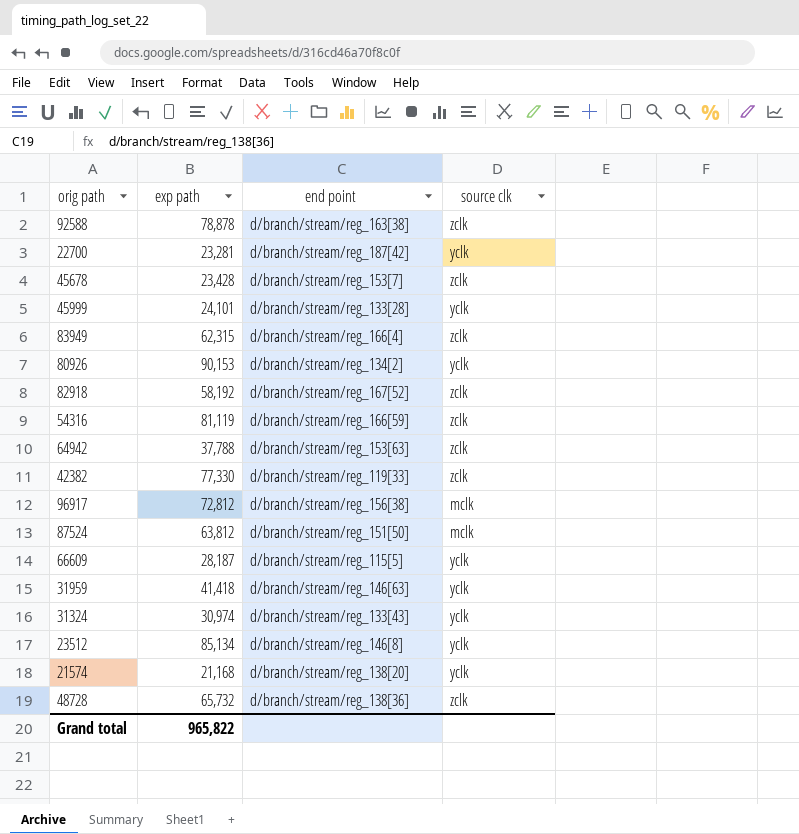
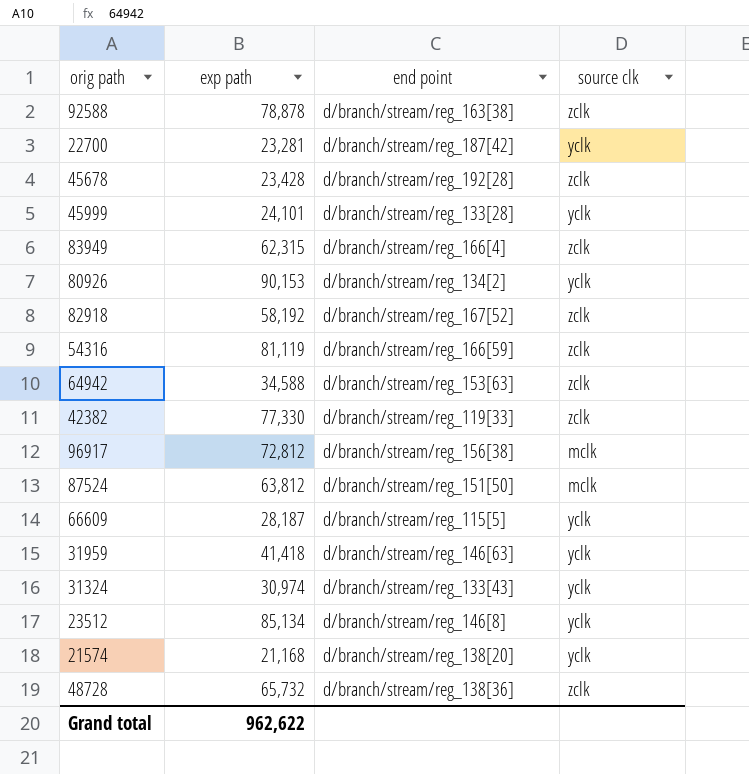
45678 | end point: d/branch/stream/reg_153[7] -> d/branch/stream/reg_192[28]
64942 | exp path: 37,788 -> 34,588
Grand total | exp path: 965,822 -> 962,622

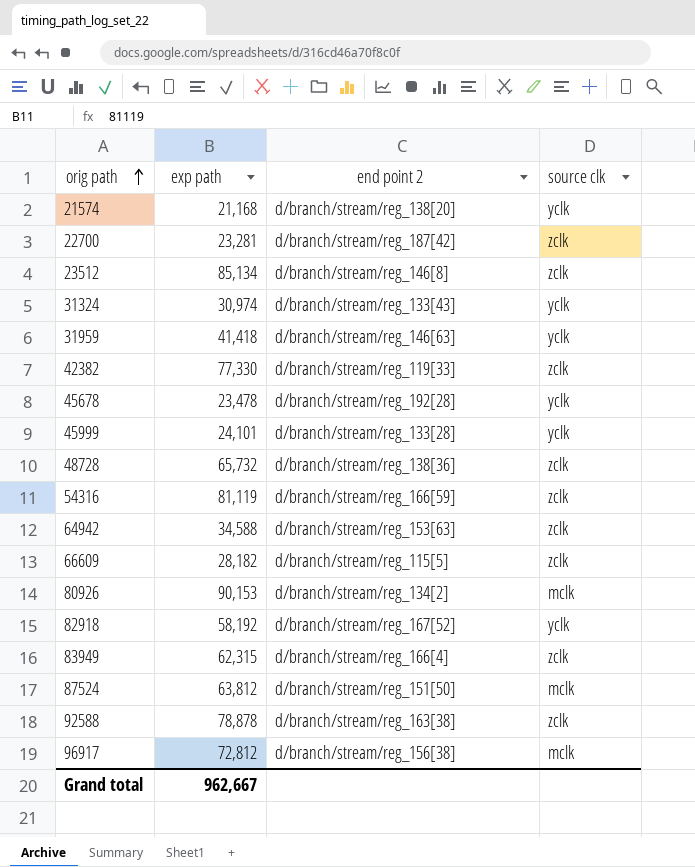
row order: none -> orig path ascending
column name: end point -> end point 2
22700 | source clk: yclk -> zclk
23512 | source clk: yclk -> zclk
45678 | exp path: 23,428 -> 23,478
45678 | source clk: zclk -> yclk
66609 | exp path: 28,187 -> 28,182
66609 | source clk: yclk -> zclk
80926 | source clk: yclk -> mclk
82918 | source clk: zclk -> yclk
Grand total | exp path: 962,622 -> 962,667

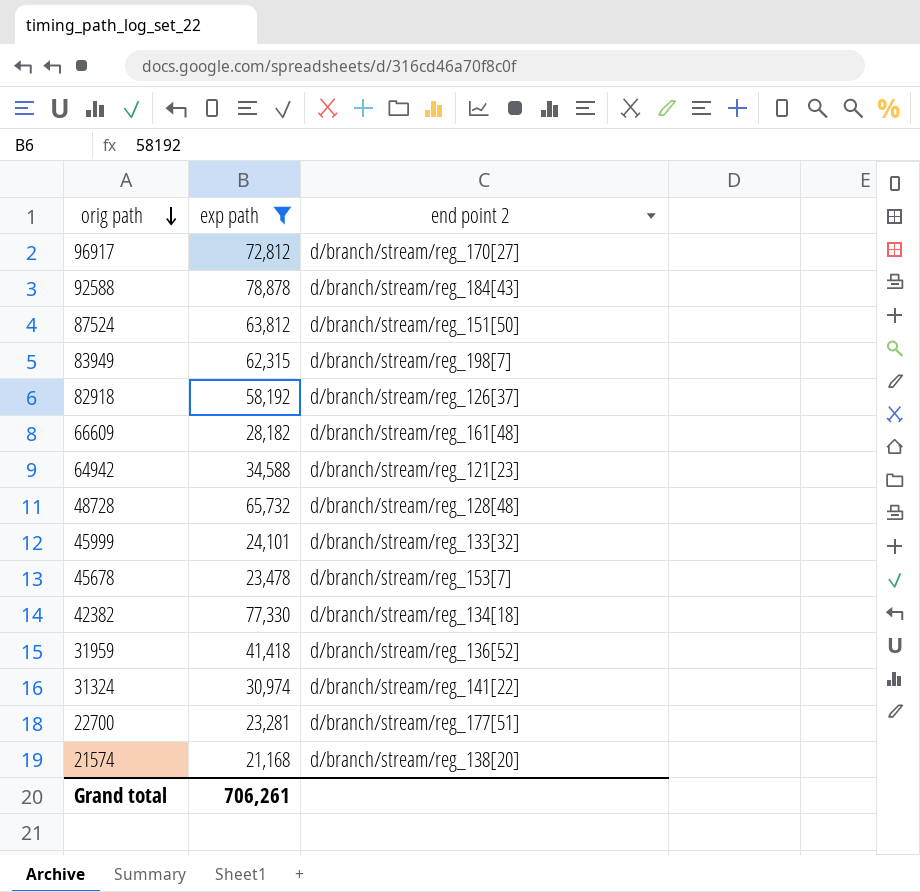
filter: none -> exp path <= 78,878
row order: orig path ascending -> orig path descending
column source clk | position: 4 -> none
96917 | end point 2: d/branch/stream/reg_156[38] -> d/branch/stream/reg_170[27]
92588 | end point 2: d/branch/stream/reg_163[38] -> d/branch/stream/reg_184[43]
83949 | end point 2: d/branch/stream/reg_166[4] -> d/branch/stream/reg_198[7]
82918 | end point 2: d/branch/stream/reg_167[52] -> d/branch/stream/reg_126[37]
66609 | end point 2: d/branch/stream/reg_115[5] -> d/branch/stream/reg_161[48]
64942 | end point 2: d/branch/stream/reg_153[63] -> d/branch/stream/reg_121[23]
48728 | end point 2: d/branch/stream/reg_138[36] -> d/branch/stream/reg_128[48]
45999 | end point 2: d/branch/stream/reg_133[28] -> d/branch/stream/reg_133[32]
45678 | end point 2: d/branch/stream/reg_192[28] -> d/branch/stream/reg_153[7]
42382 | end point 2: d/branch/stream/reg_119[33] -> d/branch/stream/reg_134[18]
31959 | end point 2: d/branch/stream/reg_146[63] -> d/branch/stream/reg_136[52]
31324 | end point 2: d/branch/stream/reg_133[43] -> d/branch/stream/reg_141[22]
22700 | end point 2: d/branch/stream/reg_187[42] -> d/branch/stream/reg_177[51]
Grand total | exp path: 962,667 -> 706,261

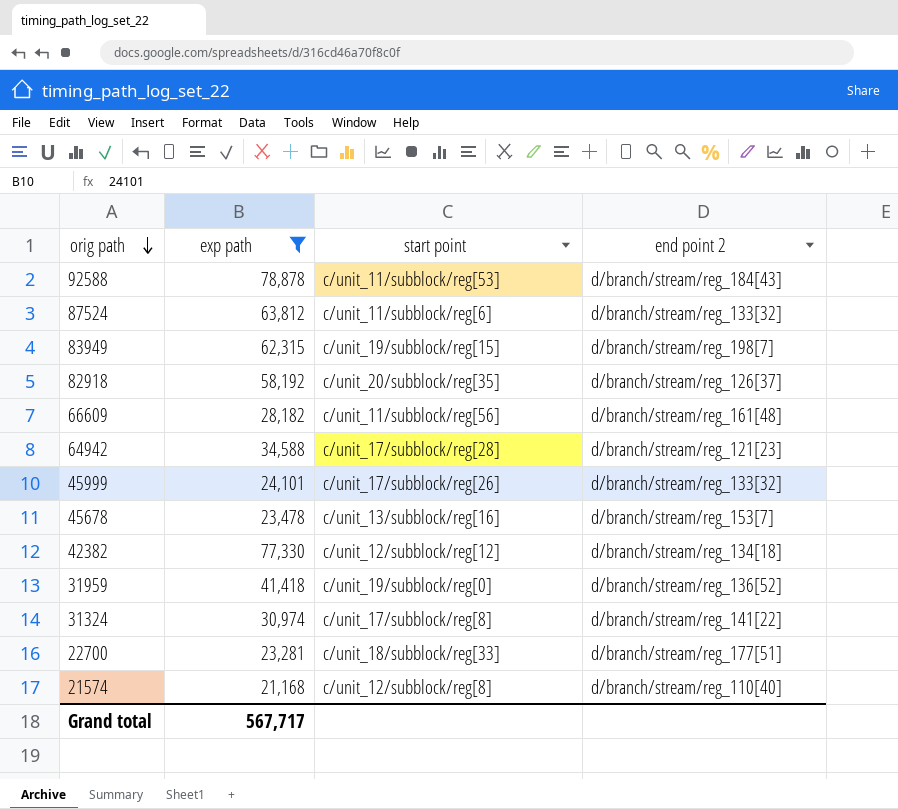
column start point | position: none -> 3
row 96917: 72,812 | d/branch/stream/reg_170[27] -> none
row 48728: 65,732 | d/branch/stream/reg_128[48] -> none
87524 | end point 2: d/branch/stream/reg_151[50] -> d/branch/stream/reg_133[32]
21574 | end point 2: d/branch/stream/reg_138[20] -> d/branch/stream/reg_110[40]
Grand total | exp path: 706,261 -> 567,717

